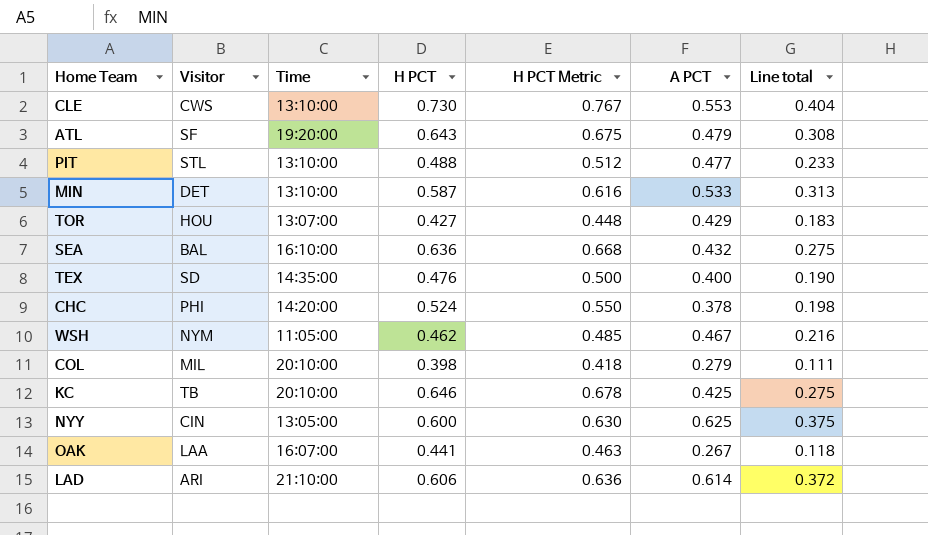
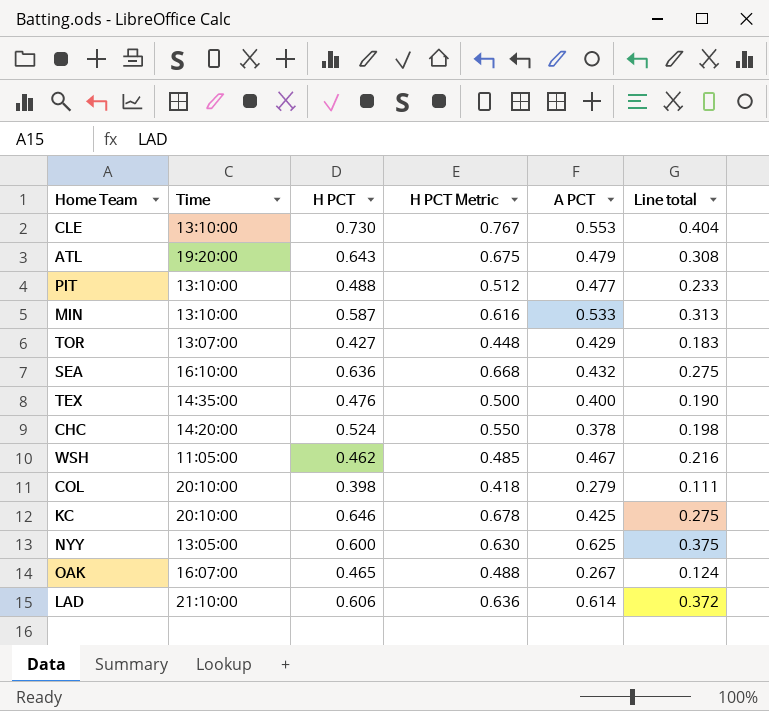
column Visitor | position: 2 -> none
OAK | H PCT: 0.441 -> 0.465
OAK | H PCT Metric: 0.463 -> 0.488
OAK | Line total: 0.118 -> 0.124

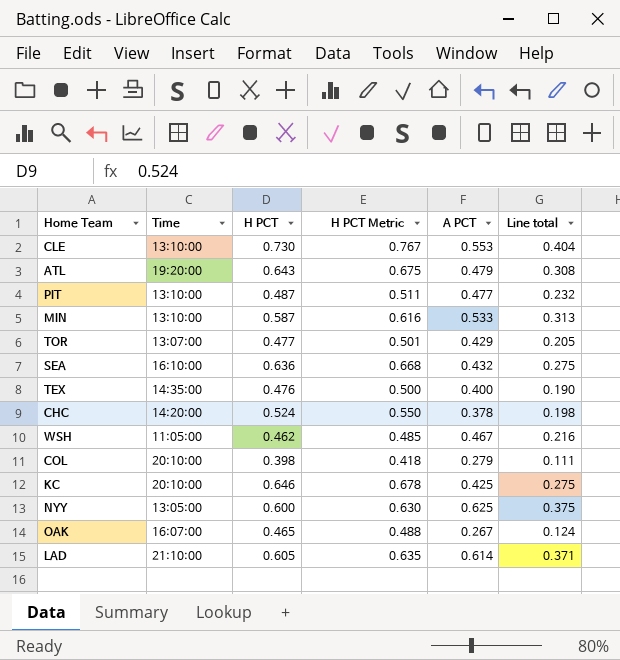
PIT | H PCT: 0.488 -> 0.487
PIT | H PCT Metric: 0.512 -> 0.511
PIT | Line total: 0.233 -> 0.232
TOR | H PCT: 0.427 -> 0.477
TOR | H PCT Metric: 0.448 -> 0.501
TOR | Line total: 0.183 -> 0.205
LAD | H PCT: 0.606 -> 0.605
LAD | H PCT Metric: 0.636 -> 0.635
LAD | Line total: 0.372 -> 0.371

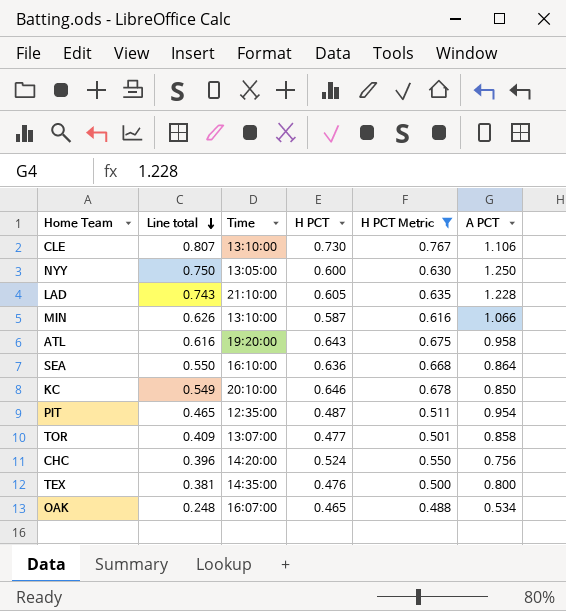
filter: none -> H PCT Metric >= 0.488
row order: none -> Line total descending
column Line total | position: 6 -> 2
CLE | Line total: 0.404 -> 0.807
CLE | A PCT: 0.553 -> 1.106
NYY | Line total: 0.375 -> 0.750
NYY | A PCT: 0.625 -> 1.250
LAD | Line total: 0.371 -> 0.743
LAD | A PCT: 0.614 -> 1.228
MIN | Line total: 0.313 -> 0.626
MIN | A PCT: 0.533 -> 1.066
ATL | Line total: 0.308 -> 0.616
ATL | A PCT: 0.479 -> 0.958
SEA | Line total: 0.275 -> 0.550
SEA | A PCT: 0.432 -> 0.864
KC | Line total: 0.275 -> 0.549
KC | A PCT: 0.425 -> 0.850
PIT | Line total: 0.232 -> 0.465
PIT | Time: 13:10:00 -> 12:35:00
PIT | A PCT: 0.477 -> 0.954
TOR | Line total: 0.205 -> 0.409
TOR | A PCT: 0.429 -> 0.858
CHC | Line total: 0.198 -> 0.396
CHC | A PCT: 0.378 -> 0.756
TEX | Line total: 0.190 -> 0.381
TEX | A PCT: 0.400 -> 0.800
OAK | Line total: 0.124 -> 0.248
OAK | A PCT: 0.267 -> 0.534

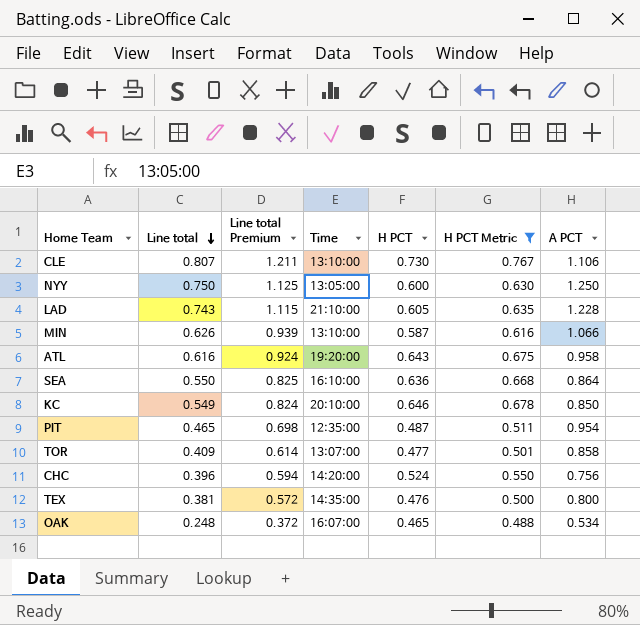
column Line total Premium | formula: none -> [Line total] * 1.5

